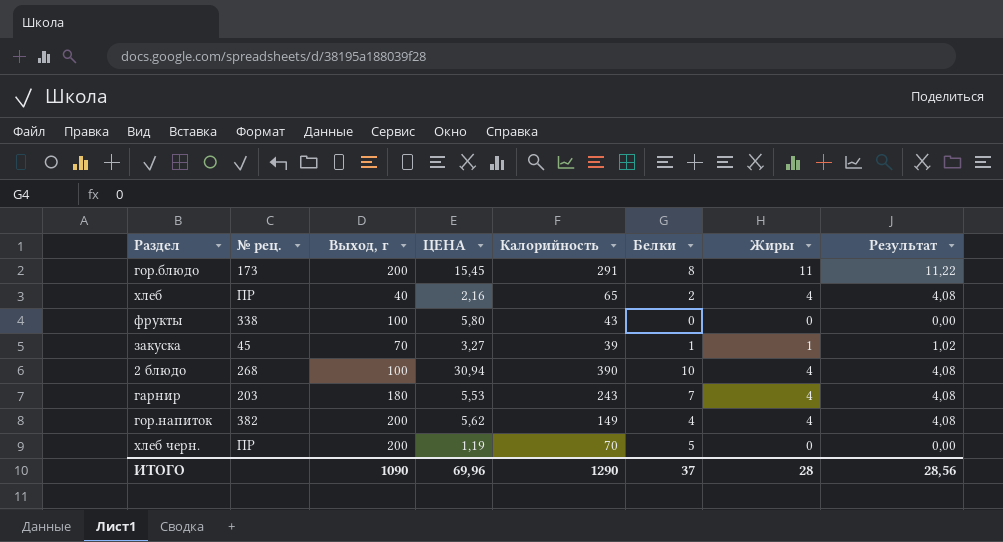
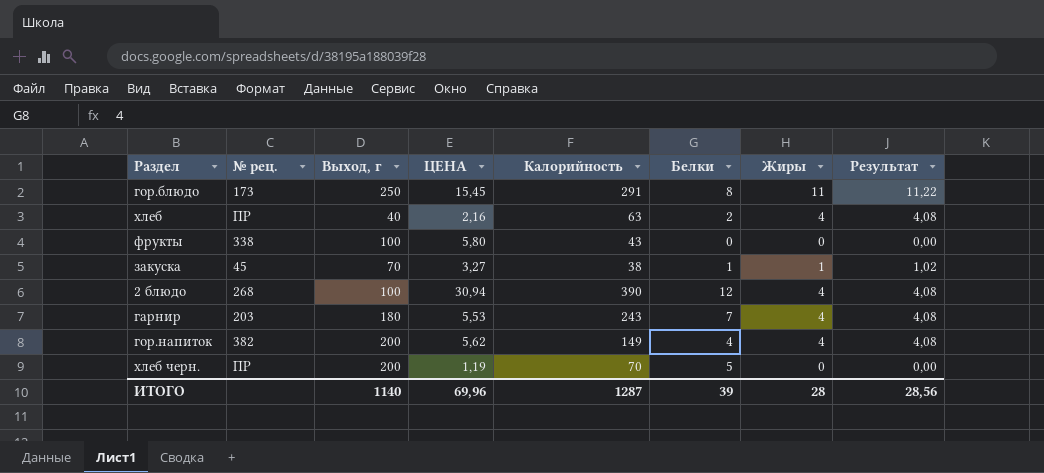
гор.блюдо | Выход, г: 200 -> 250
хлеб | Калорийность: 65 -> 63
закуска | Калорийность: 39 -> 38
2 блюдо | Белки: 10 -> 12
ИТОГО | Выход, г: 1090 -> 1140
ИТОГО | Калорийность: 1290 -> 1287
ИТОГО | Белки: 37 -> 39

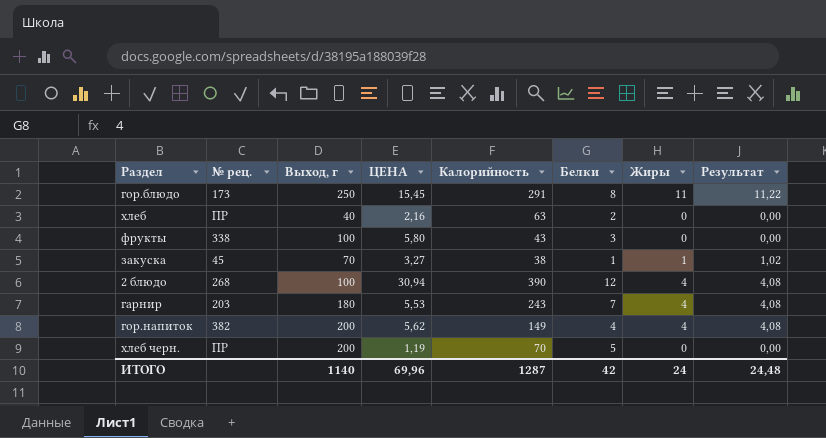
хлеб | Жиры: 4 -> 0
хлеб | Результат: 4,08 -> 0,00
фрукты | Белки: 0 -> 3
ИТОГО | Белки: 39 -> 42
ИТОГО | Жиры: 28 -> 24
ИТОГО | Результат: 28,56 -> 24,48

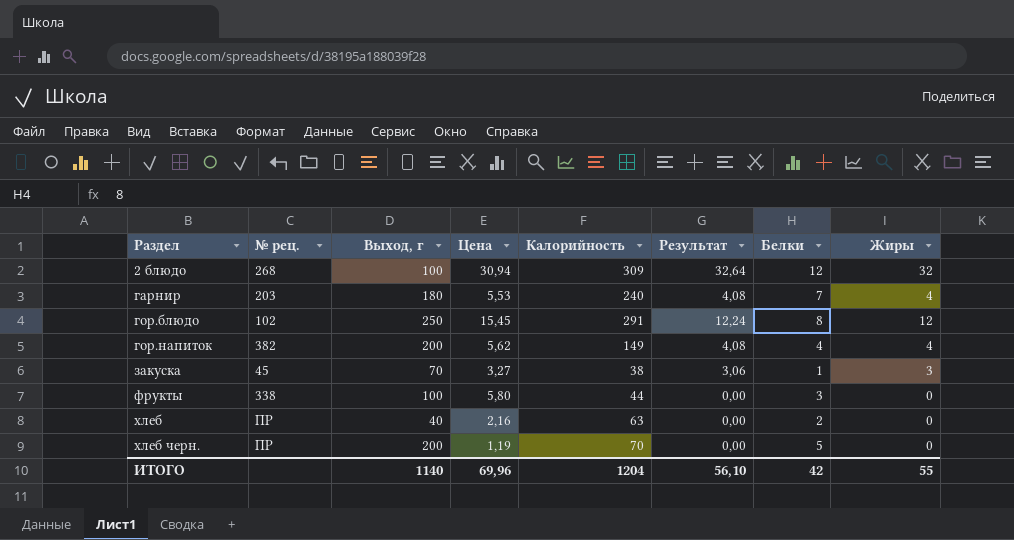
row order: none -> Раздел ascending
column name: ЦЕНА -> Цена
column Результат | position: 8 -> 6
2 блюдо | Калорийность: 390 -> 309
2 блюдо | Результат: 4,08 -> 32,64
2 блюдо | Жиры: 4 -> 32
гарнир | Калорийность: 243 -> 240
гор.блюдо | № рец.: 173 -> 102
гор.блюдо | Результат: 11,22 -> 12,24
гор.блюдо | Жиры: 11 -> 12
закуска | Результат: 1,02 -> 3,06
закуска | Жиры: 1 -> 3
фрукты | Калорийность: 43 -> 44
ИТОГО | Калорийность: 1287 -> 1204
ИТОГО | Результат: 24,48 -> 56,10
ИТОГО | Жиры: 24 -> 55

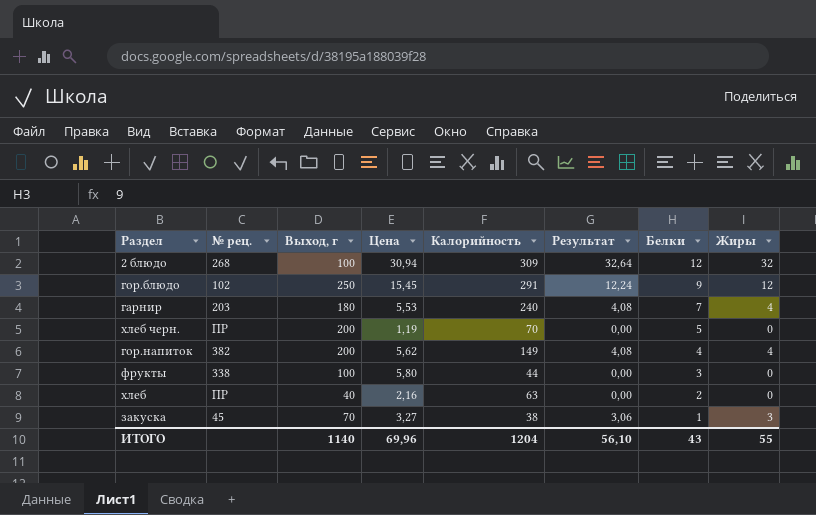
row order: Раздел ascending -> Белки descending
гор.блюдо | Белки: 8 -> 9
ИТОГО | Белки: 42 -> 43

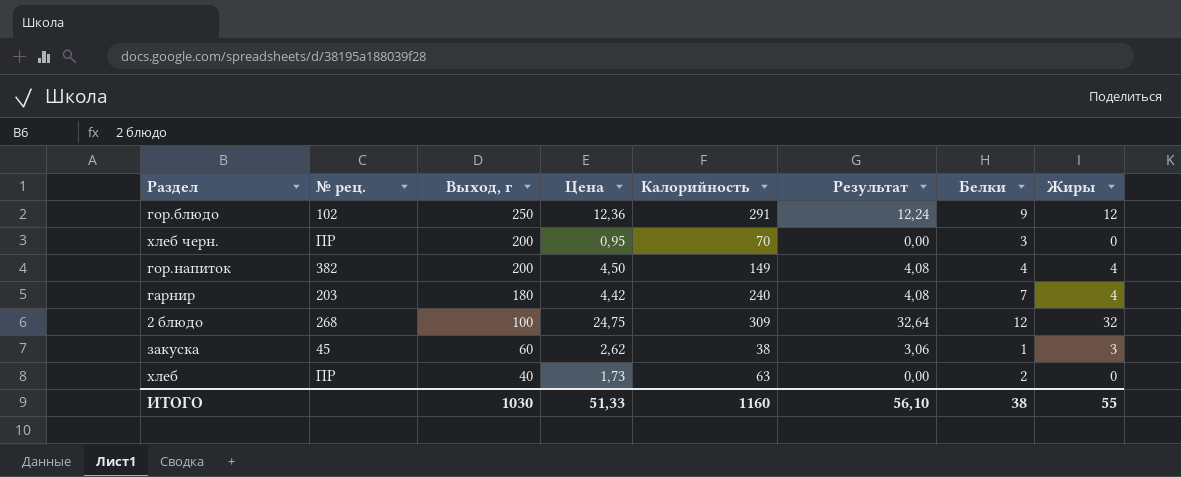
row order: Белки descending -> Выход, г descending
row фрукты: 338 | 100 | 5,80 | 44 | 0,00 | 3 | 0 -> none
гор.блюдо | Цена: 15,45 -> 12,36
хлеб черн. | Цена: 1,19 -> 0,95
хлеб черн. | Белки: 5 -> 3
гор.напиток | Цена: 5,62 -> 4,50
гарнир | Цена: 5,53 -> 4,42
2 блюдо | Цена: 30,94 -> 24,75
закуска | Выход, г: 70 -> 60
закуска | Цена: 3,27 -> 2,62
хлеб | Цена: 2,16 -> 1,73
ИТОГО | Выход, г: 1140 -> 1030
ИТОГО | Цена: 69,96 -> 51,33
ИТОГО | Калорийность: 1204 -> 1160
ИТОГО | Белки: 43 -> 38

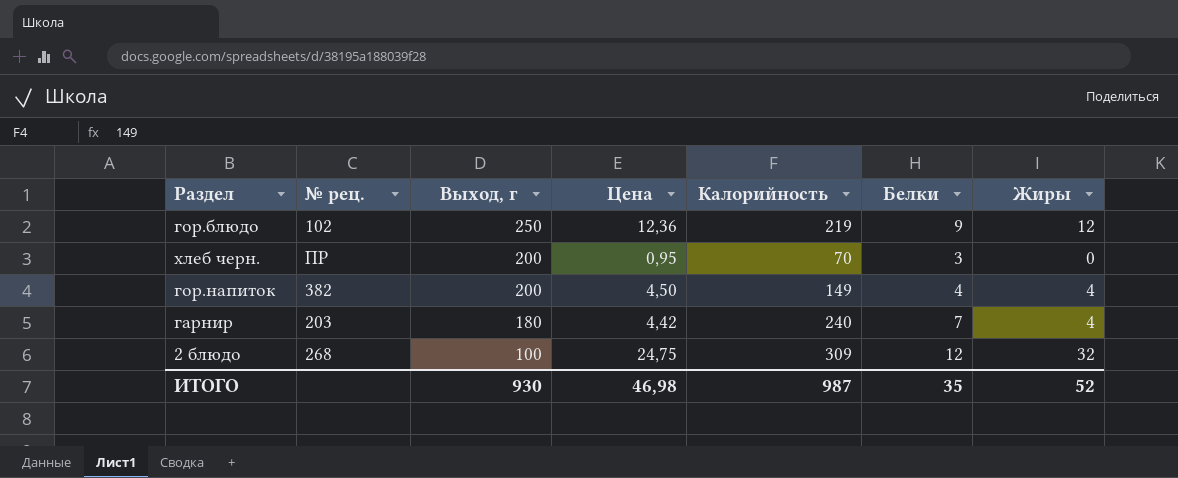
column Результат | formula: [Жиры] * 1,02 -> none
row закуска: 45 | 60 | 2,62 | 38 | 3,06 | 1 | 3 -> none
row хлеб: ПР | 40 | 1,73 | 63 | 0,00 | 2 | 0 -> none
гор.блюдо | Калорийность: 291 -> 219
ИТОГО | Выход, г: 1030 -> 930
ИТОГО | Цена: 51,33 -> 46,98
ИТОГО | Калорийность: 1160 -> 987
ИТОГО | Белки: 38 -> 35
ИТОГО | Жиры: 55 -> 52

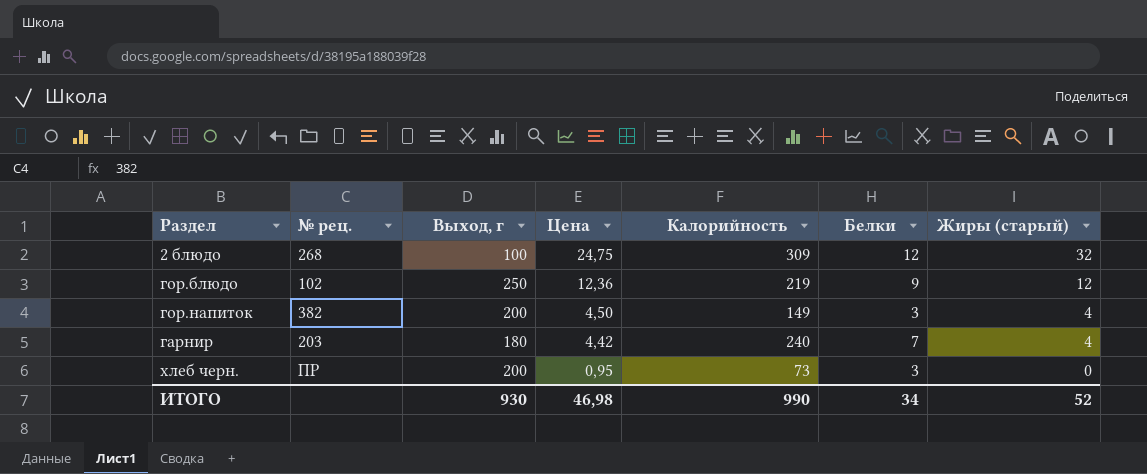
row order: Выход, г descending -> Цена descending
column name: Жиры -> Жиры (старый)
гор.напиток | Белки: 4 -> 3
хлеб черн. | Калорийность: 70 -> 73
ИТОГО | Калорийность: 987 -> 990
ИТОГО | Белки: 35 -> 34

